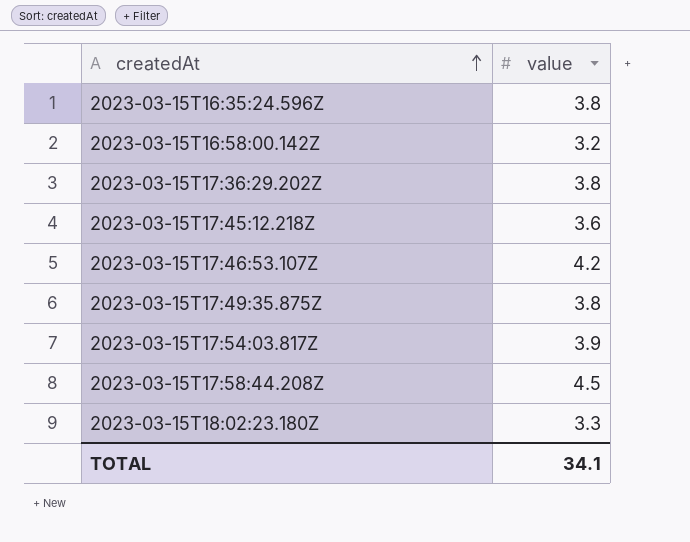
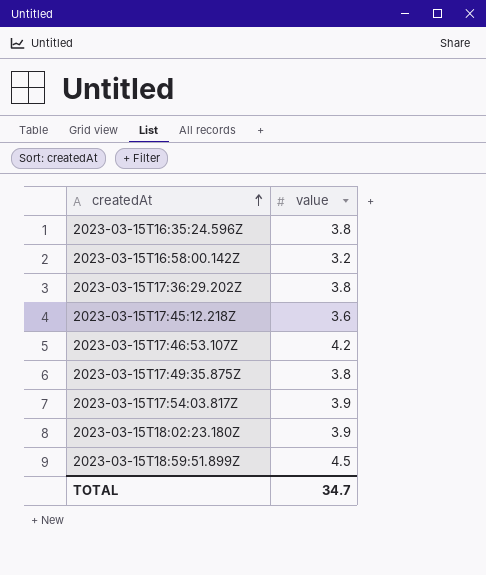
row 2023-03-15T17:58:44.208Z: 4.5 -> none
2023-03-15T18:02:23.180Z | value: 3.3 -> 3.9
row 2023-03-15T18:59:51.899Z: none -> 4.5
TOTAL | value: 34.1 -> 34.7

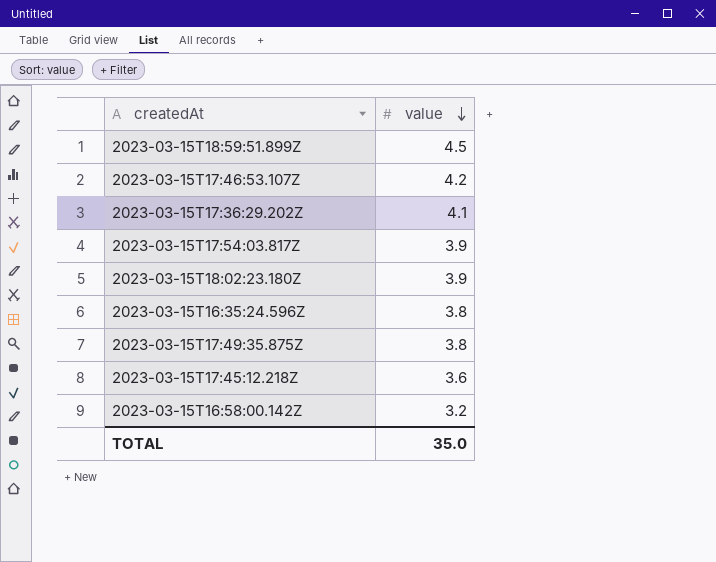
row order: createdAt ascending -> value descending
2023-03-15T17:36:29.202Z | value: 3.8 -> 4.1
TOTAL | value: 34.7 -> 35.0

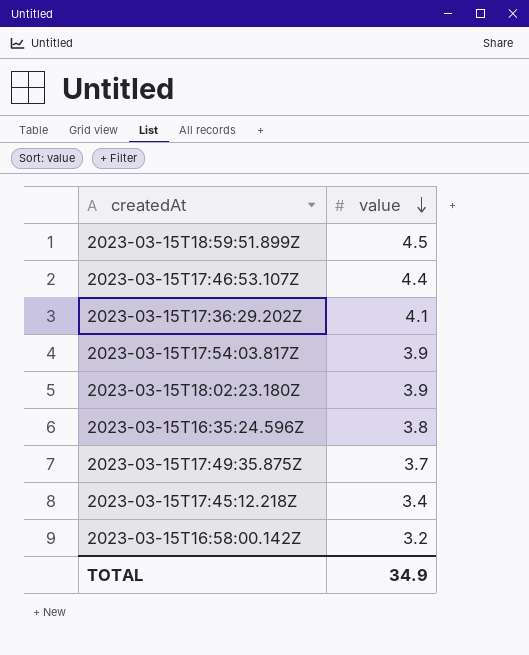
2023-03-15T17:46:53.107Z | value: 4.2 -> 4.4
2023-03-15T17:49:35.875Z | value: 3.8 -> 3.7
2023-03-15T17:45:12.218Z | value: 3.6 -> 3.4
TOTAL | value: 35.0 -> 34.9

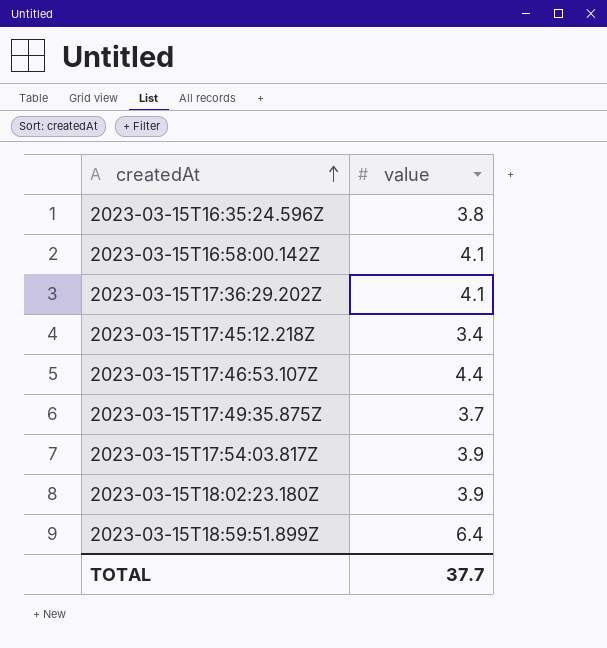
row order: value descending -> createdAt ascending
2023-03-15T16:58:00.142Z | value: 3.2 -> 4.1
2023-03-15T18:59:51.899Z | value: 4.5 -> 6.4
TOTAL | value: 34.9 -> 37.7

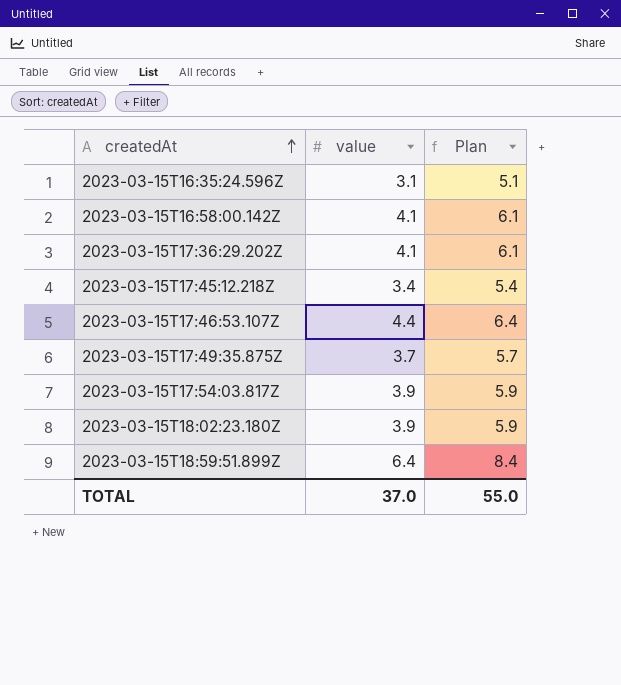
column Plan | formula: none -> [value] + 2
2023-03-15T16:35:24.596Z | value: 3.8 -> 3.1
TOTAL | value: 37.7 -> 37.0

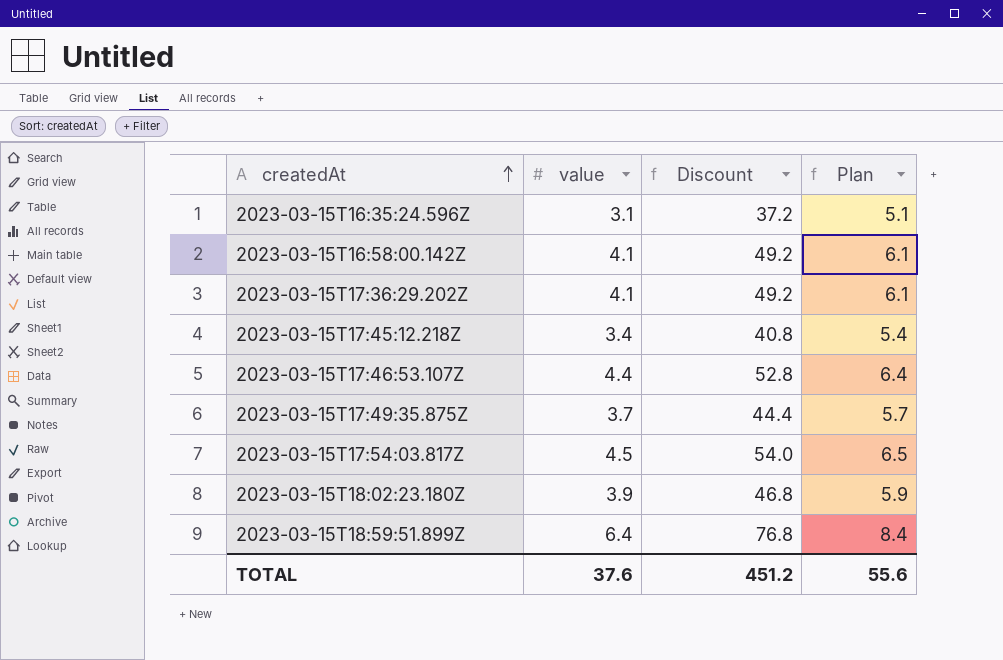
column Discount | formula: none -> [value] * 12
2023-03-15T17:54:03.817Z | value: 3.9 -> 4.5
2023-03-15T17:54:03.817Z | Plan: 5.9 -> 6.5
TOTAL | value: 37.0 -> 37.6
TOTAL | Plan: 55.0 -> 55.6

